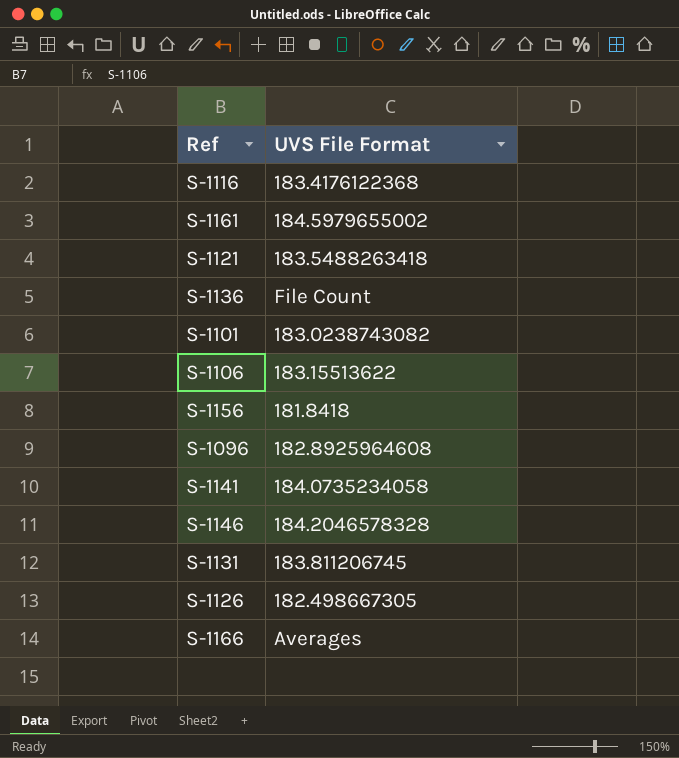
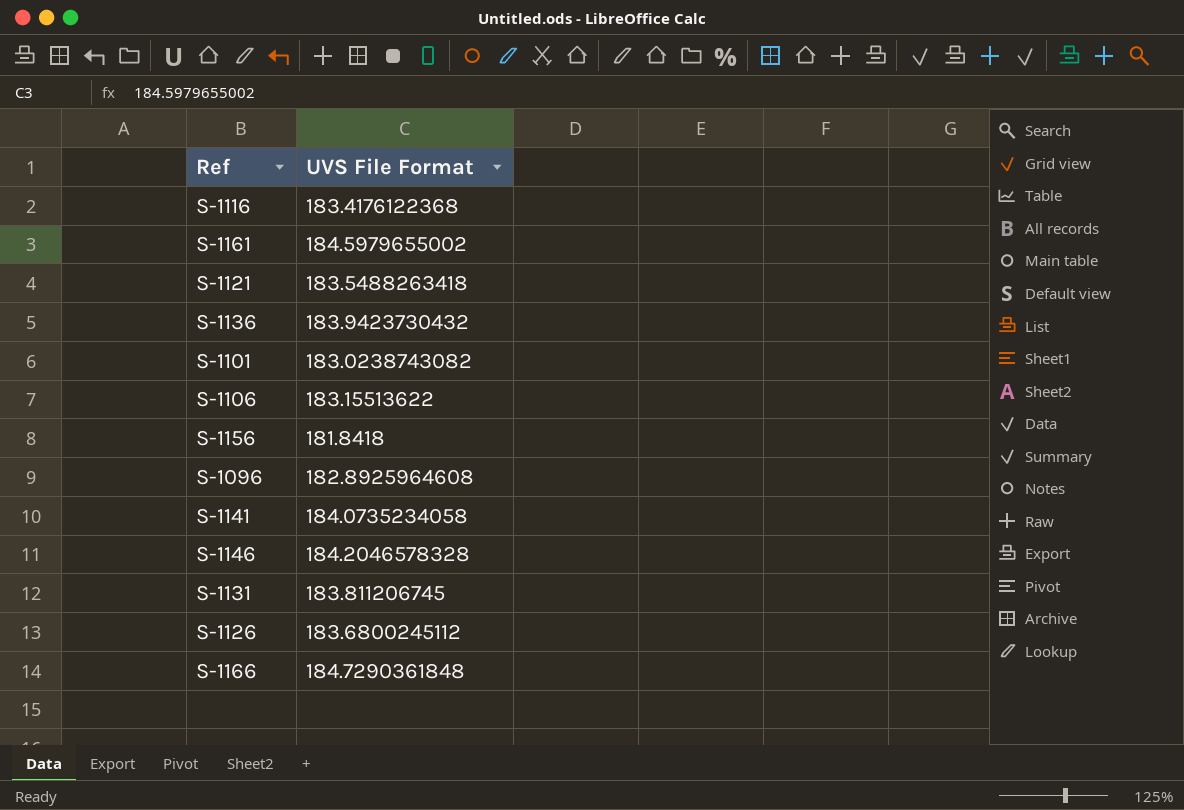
S-1136 | UVS File Format: File Count -> 183.9423730432
S-1126 | UVS File Format: 182.498667305 -> 183.6800245112
S-1166 | UVS File Format: Averages -> 184.7290361848

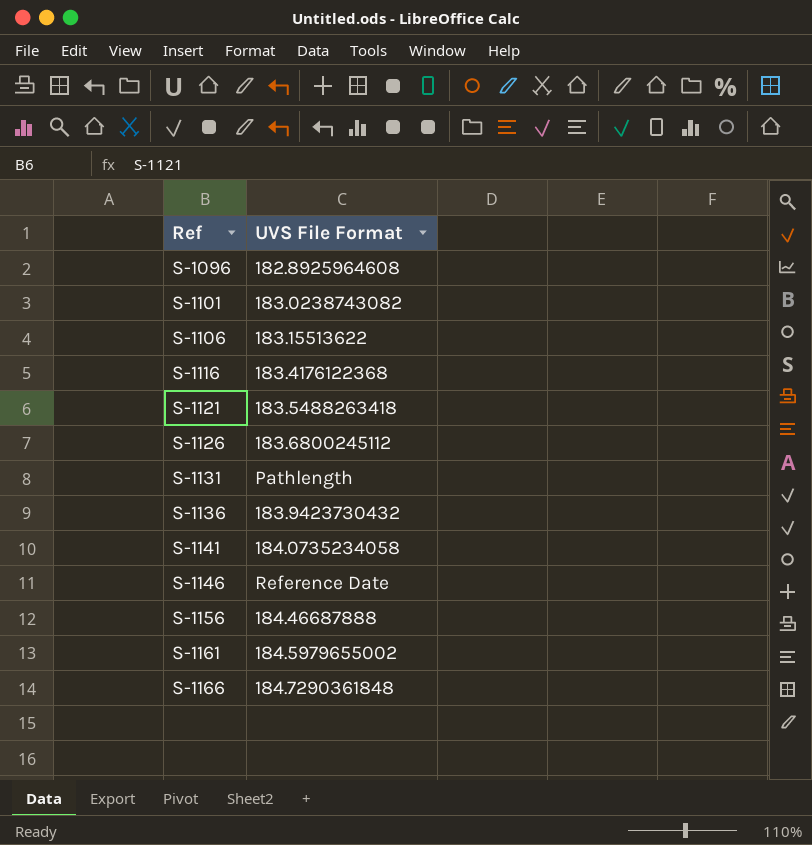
row order: none -> Ref ascending
S-1131 | UVS File Format: 183.811206745 -> Pathlength
S-1146 | UVS File Format: 184.2046578328 -> Reference Date
S-1156 | UVS File Format: 181.8418 -> 184.46687888

